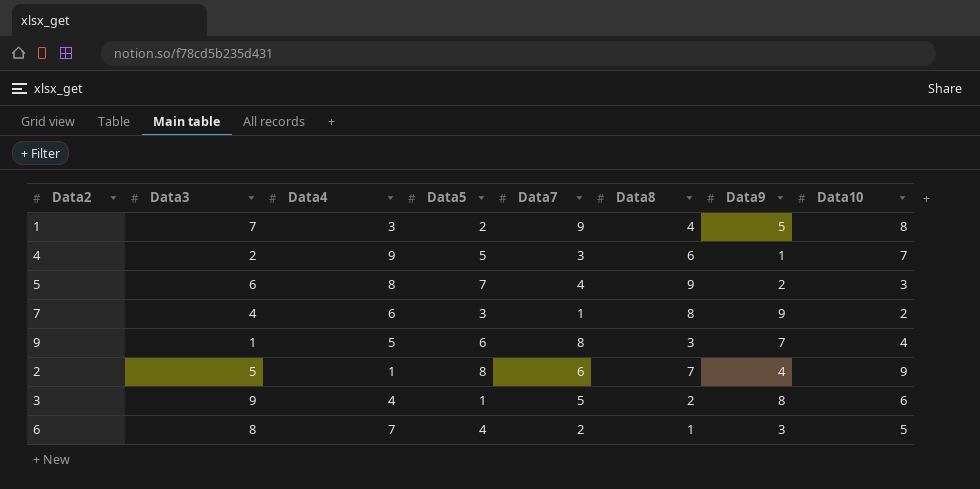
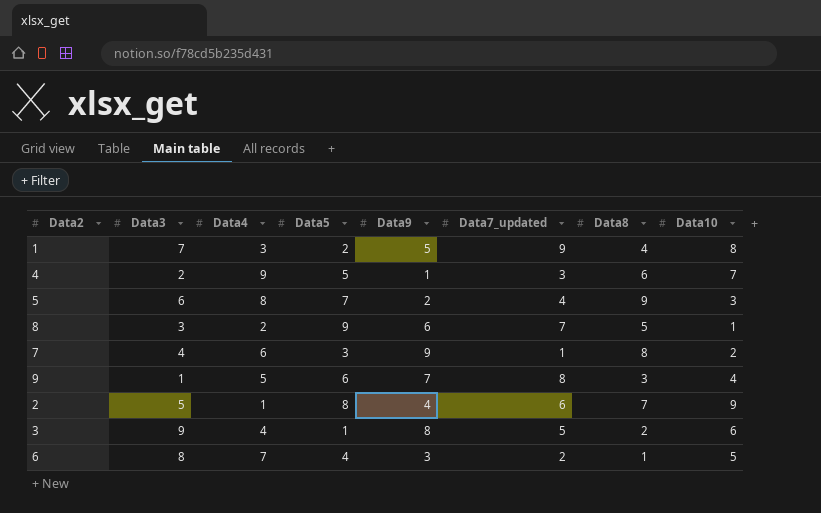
column Data9 | position: 7 -> 5
column name: Data7 -> Data7_updated
row 8: none -> 3 | 2 | 9 | 6 | 7 | 5 | 1

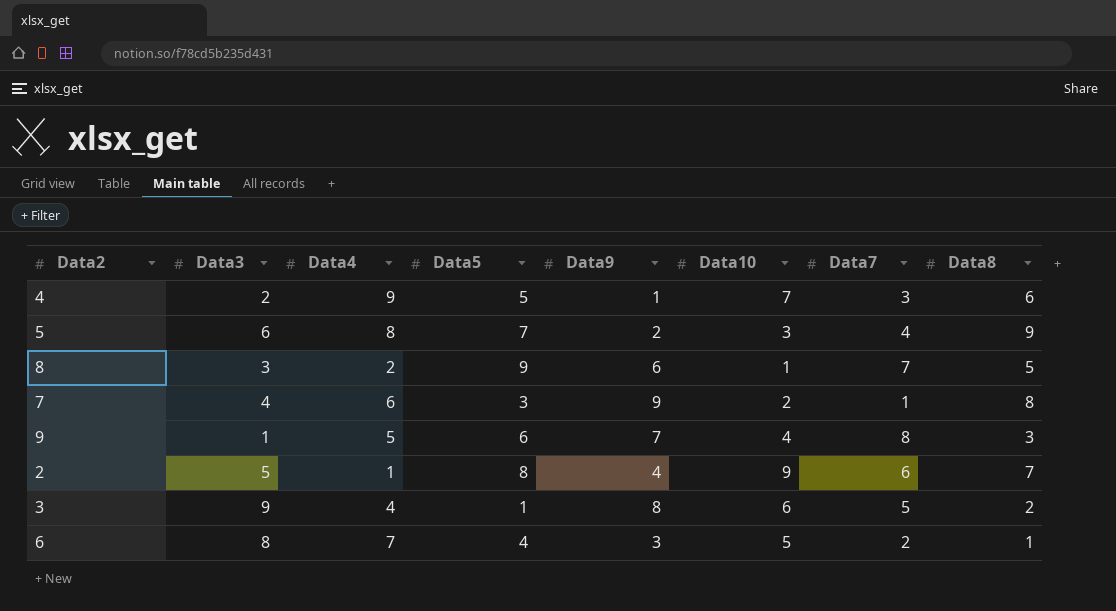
column Data10 | position: 8 -> 6
column name: Data7_updated -> Data7
row 1: 7 | 3 | 2 | 5 | 9 | 4 | 8 -> none

